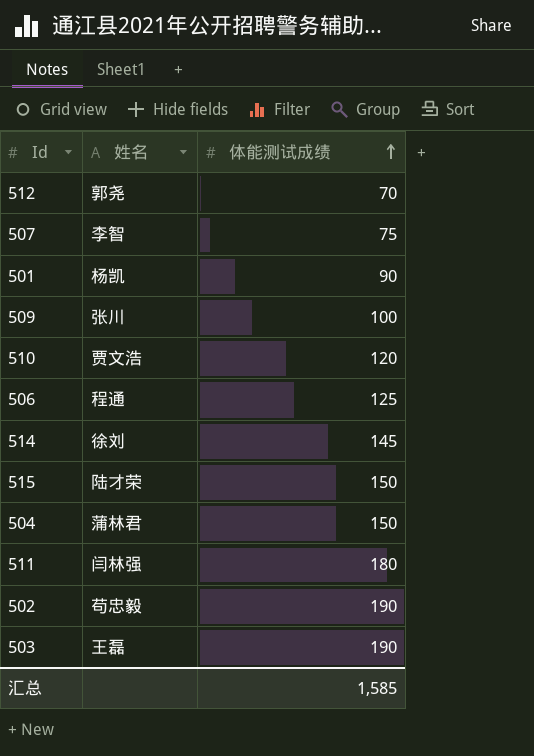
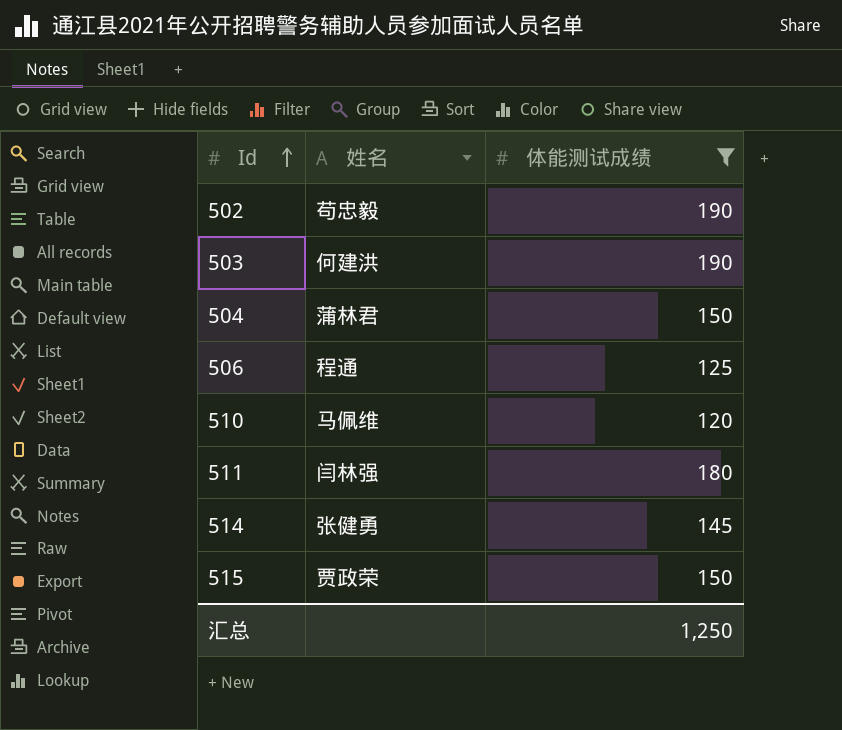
filter: none -> 体能测试成绩 >= 120
row order: 体能测试成绩 ascending -> Id ascending
503 | 姓名: 王磊 -> 何建洪
510 | 姓名: 贾文浩 -> 马佩维
514 | 姓名: 徐刘 -> 张健勇
515 | 姓名: 陆才荣 -> 贾政荣
汇总 | 体能测试成绩: 1,585 -> 1,250

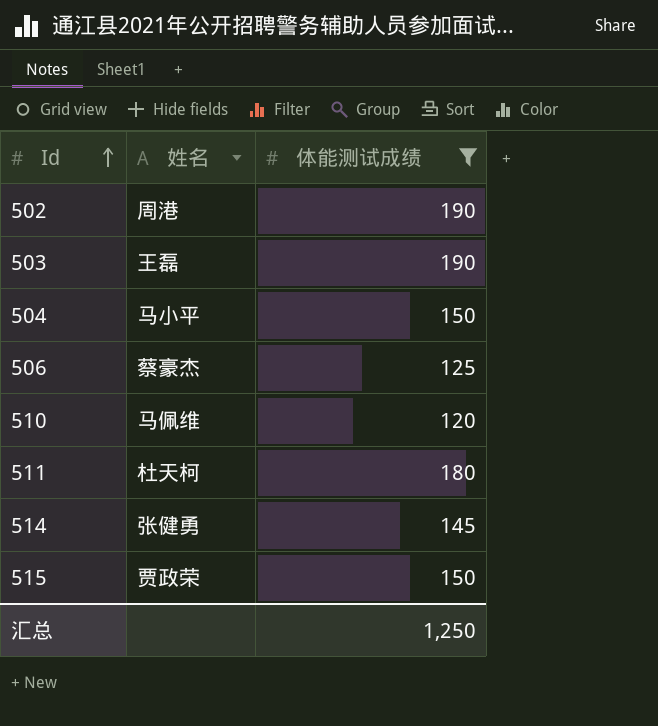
502 | 姓名: 苟忠毅 -> 周港
503 | 姓名: 何建洪 -> 王磊
504 | 姓名: 蒲林君 -> 马小平
506 | 姓名: 程通 -> 蔡豪杰
511 | 姓名: 闫林强 -> 杜天柯

